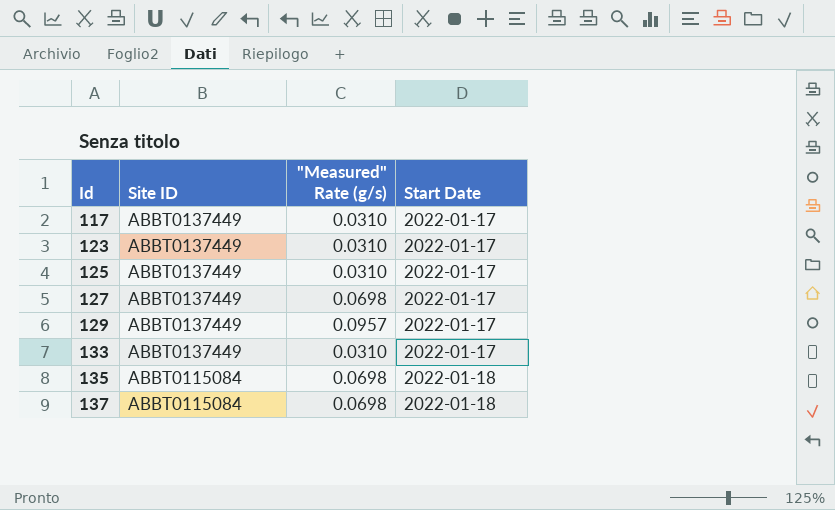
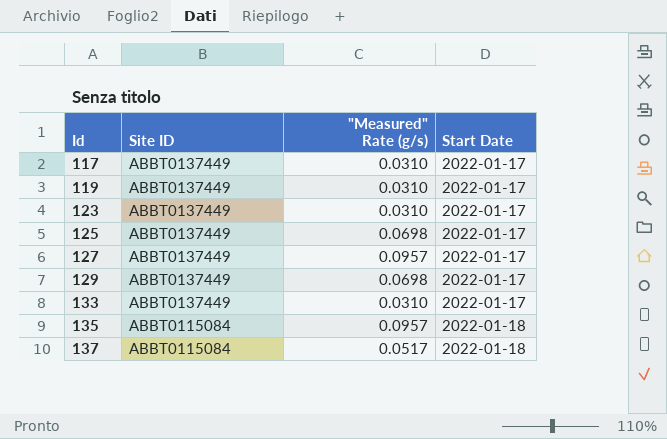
row 119: none -> ABBT0137449 | 0.0310 | 2022-01-17
125 | "Measured" Rate (g/s): 0.0310 -> 0.0698
127 | "Measured" Rate (g/s): 0.0698 -> 0.0957
129 | "Measured" Rate (g/s): 0.0957 -> 0.0698
135 | "Measured" Rate (g/s): 0.0698 -> 0.0957
137 | "Measured" Rate (g/s): 0.0698 -> 0.0517

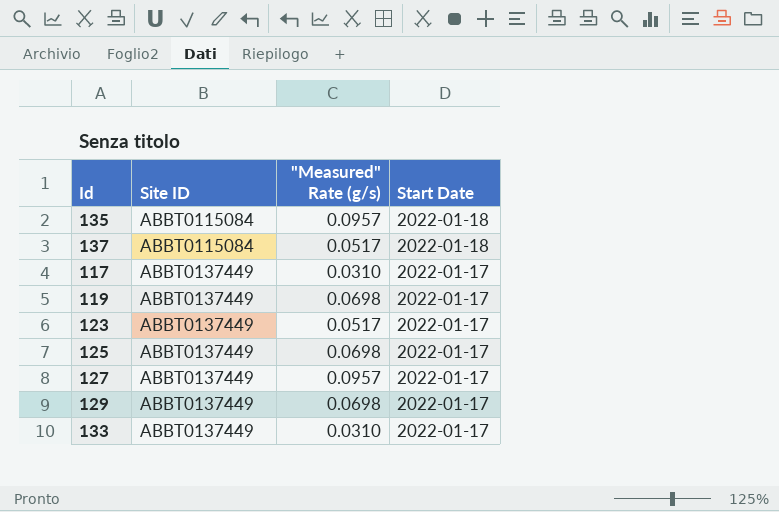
row order: Id ascending -> Site ID ascending
119 | "Measured" Rate (g/s): 0.0310 -> 0.0698
123 | "Measured" Rate (g/s): 0.0310 -> 0.0517

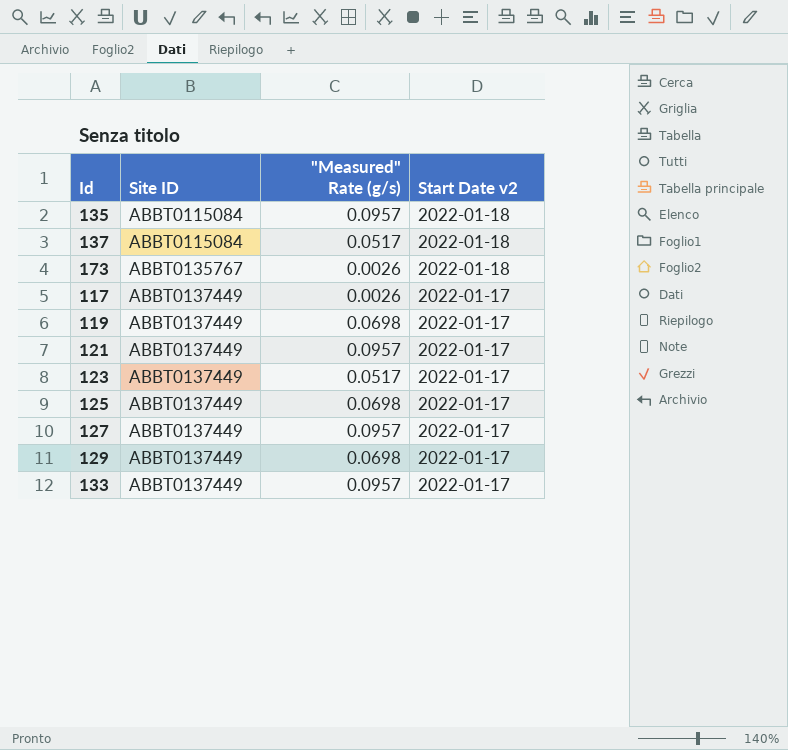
column name: Start Date -> Start Date v2
row 173: none -> ABBT0135767 | 0.0026 | 2022-01-18
117 | "Measured" Rate (g/s): 0.0310 -> 0.0026
row 121: none -> ABBT0137449 | 0.0957 | 2022-01-17
133 | "Measured" Rate (g/s): 0.0310 -> 0.0957

